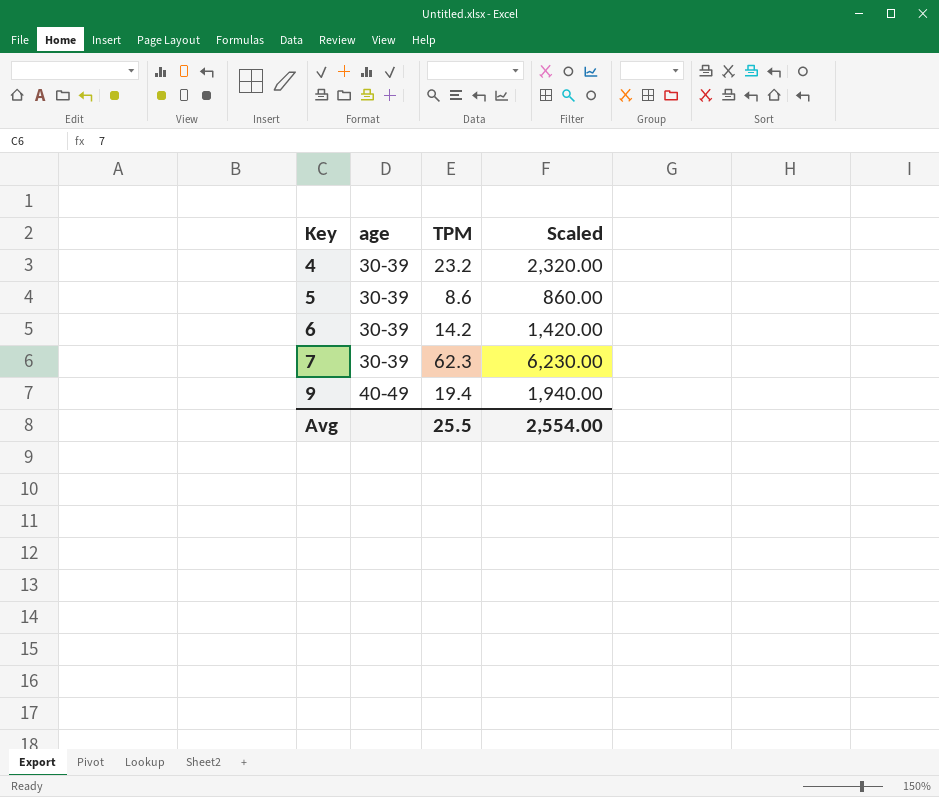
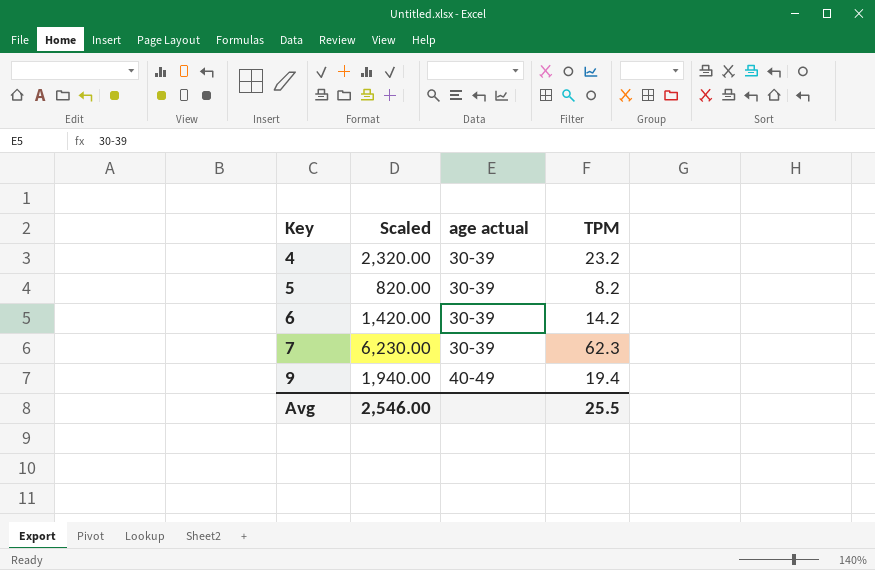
column Scaled | position: 4 -> 2
column name: age -> age actual
5 | Scaled: 860.00 -> 820.00
5 | TPM: 8.6 -> 8.2
Avg | Scaled: 2,554.00 -> 2,546.00

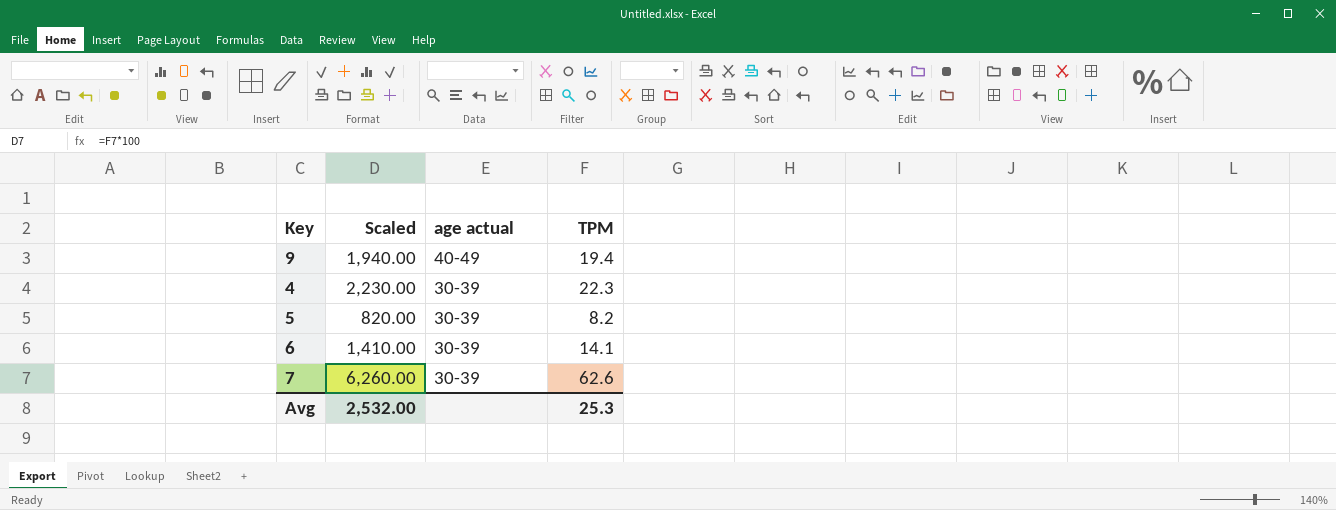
row order: Key ascending -> age actual descending
4 | Scaled: 2,320.00 -> 2,230.00
4 | TPM: 23.2 -> 22.3
6 | Scaled: 1,420.00 -> 1,410.00
6 | TPM: 14.2 -> 14.1
7 | Scaled: 6,230.00 -> 6,260.00
7 | TPM: 62.3 -> 62.6
Avg | Scaled: 2,546.00 -> 2,532.00
Avg | TPM: 25.5 -> 25.3

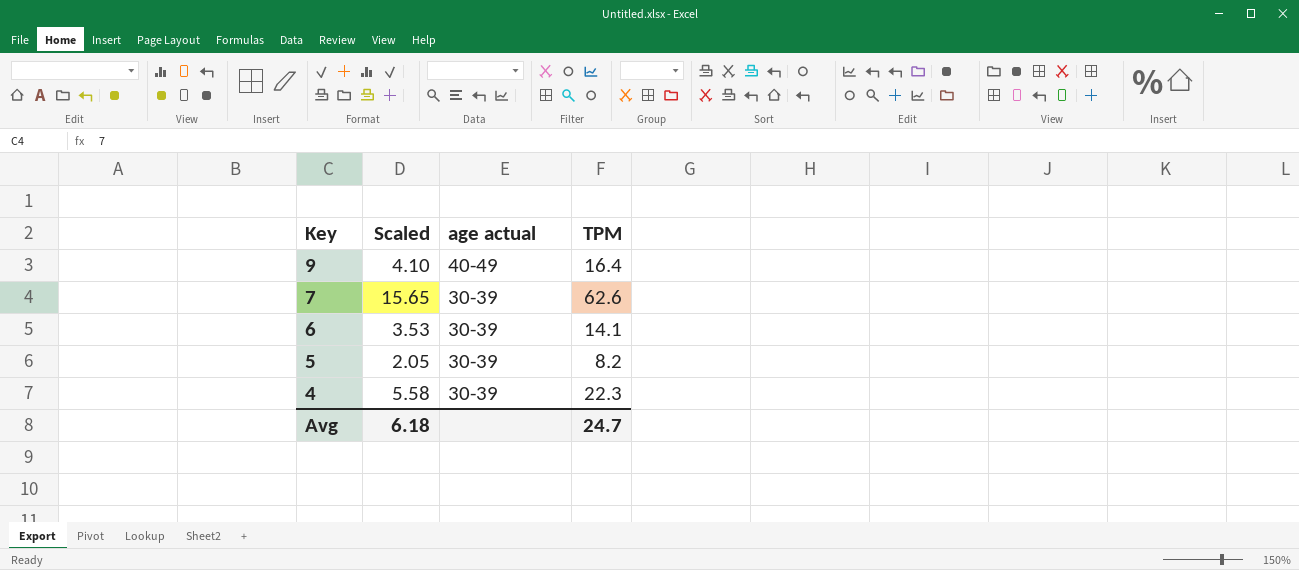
row order: age actual descending -> Key descending
column Scaled | formula: [TPM] * 100 -> [TPM] * 0.25
9 | TPM: 19.4 -> 16.4
Avg | Scaled: 2,532.00 -> 6.18
Avg | TPM: 25.3 -> 24.7

